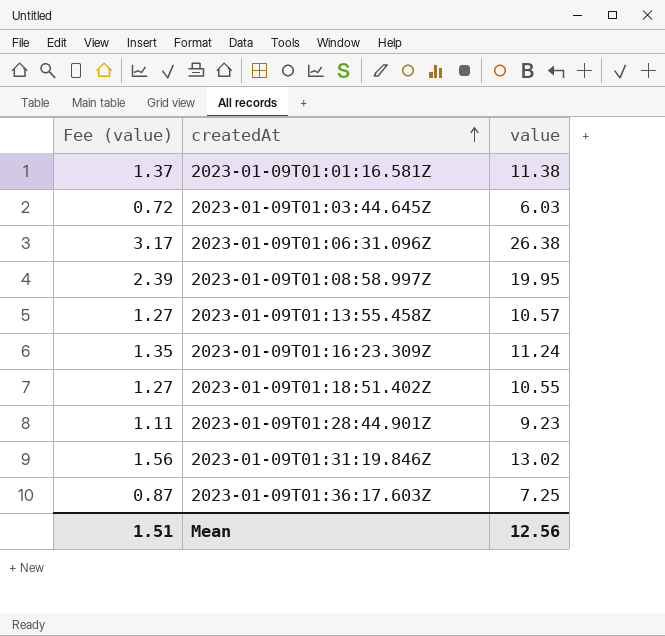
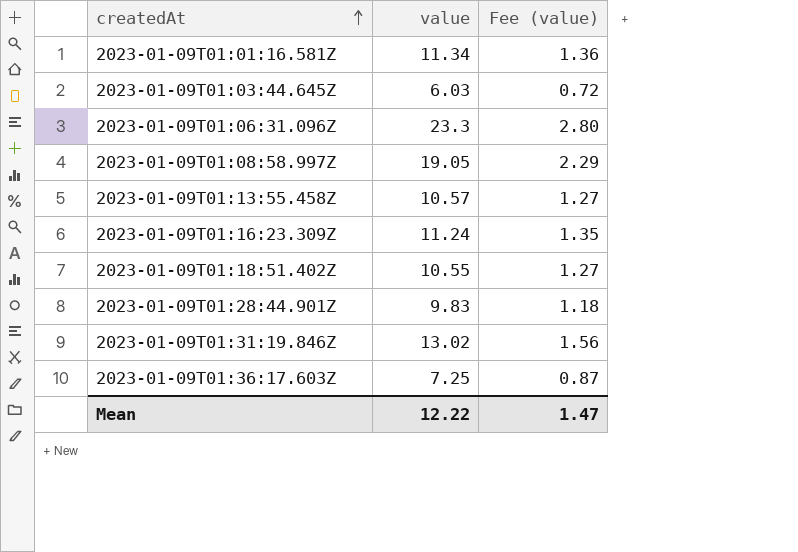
column Fee (value) | position: 1 -> 3
2023-01-09T01:01:16.581Z | value: 11.38 -> 11.34
2023-01-09T01:01:16.581Z | Fee (value): 1.37 -> 1.36
2023-01-09T01:06:31.096Z | value: 26.38 -> 23.3
2023-01-09T01:06:31.096Z | Fee (value): 3.17 -> 2.80
2023-01-09T01:08:58.997Z | value: 19.95 -> 19.05
2023-01-09T01:08:58.997Z | Fee (value): 2.39 -> 2.29
2023-01-09T01:28:44.901Z | value: 9.23 -> 9.83
2023-01-09T01:28:44.901Z | Fee (value): 1.11 -> 1.18
Mean | value: 12.56 -> 12.22
Mean | Fee (value): 1.51 -> 1.47

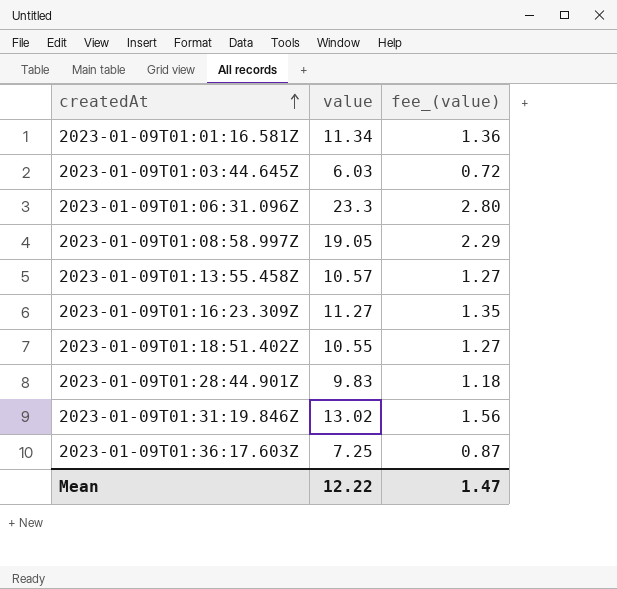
column name: Fee (value) -> fee_(value)
2023-01-09T01:16:23.309Z | value: 11.24 -> 11.27

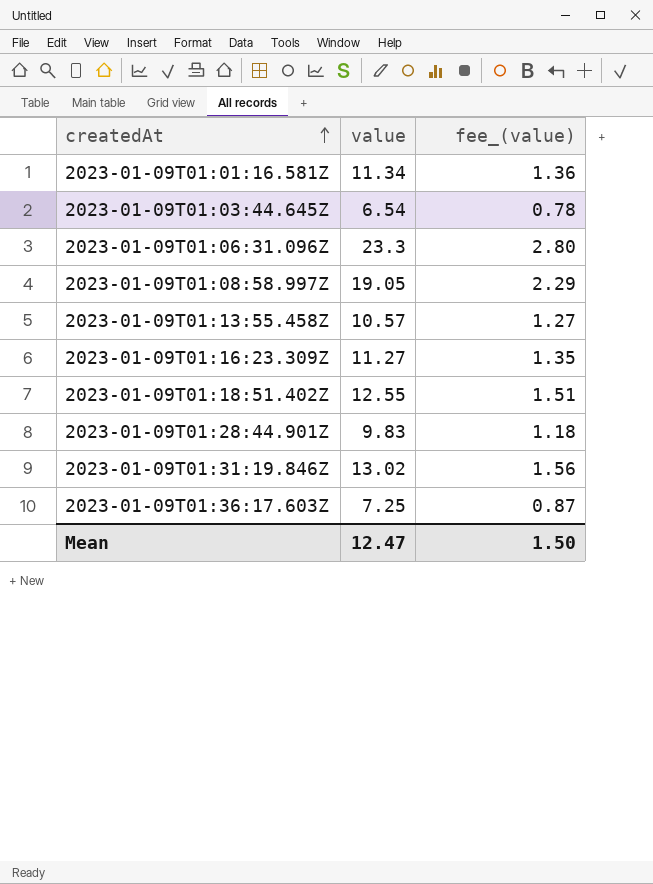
2023-01-09T01:03:44.645Z | value: 6.03 -> 6.54
2023-01-09T01:03:44.645Z | fee_(value): 0.72 -> 0.78
2023-01-09T01:18:51.402Z | value: 10.55 -> 12.55
2023-01-09T01:18:51.402Z | fee_(value): 1.27 -> 1.51
Mean | value: 12.22 -> 12.47
Mean | fee_(value): 1.47 -> 1.50

